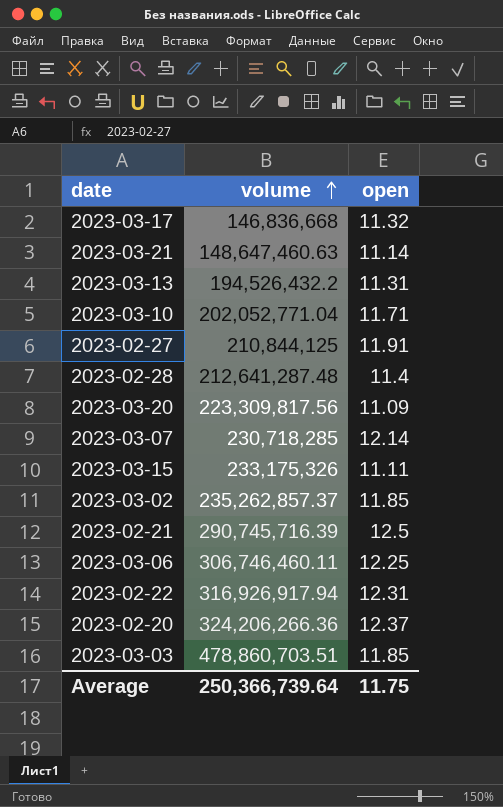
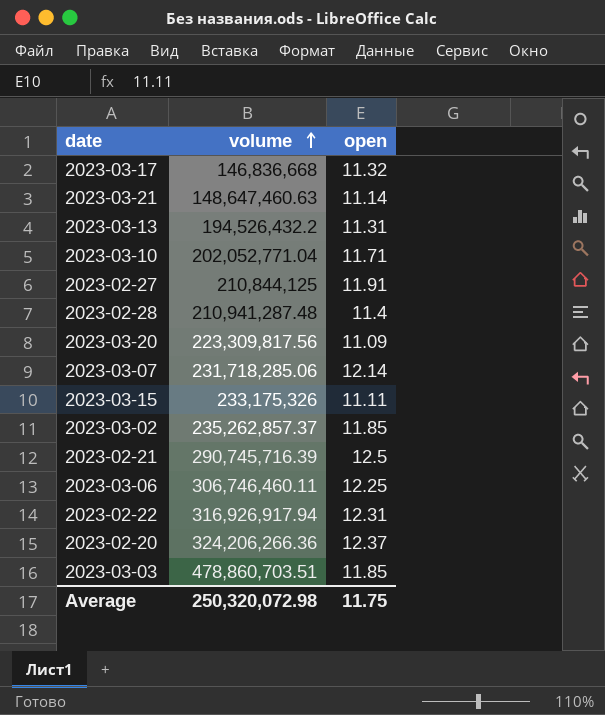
2023-02-28 | volume: 212,641,287.48 -> 210,941,287.48
2023-03-07 | volume: 230,718,285 -> 231,718,285.06
Average | volume: 250,366,739.64 -> 250,320,072.98

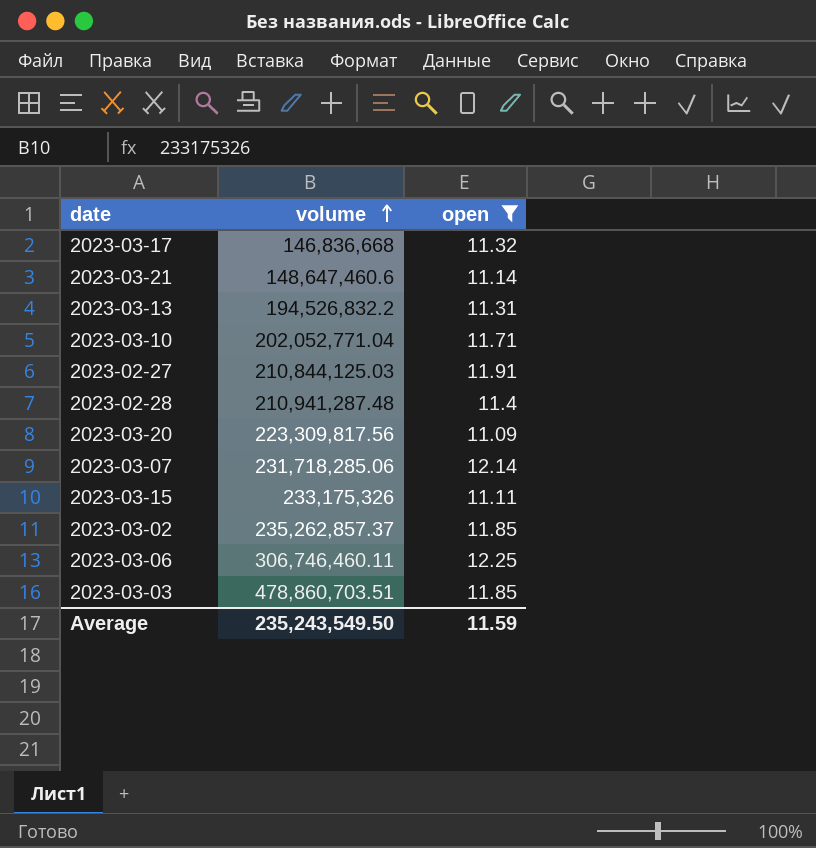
filter: none -> open <= 12.25
2023-03-21 | volume: 148,647,460.63 -> 148,647,460.6
2023-03-13 | volume: 194,526,432.2 -> 194,526,832.2
2023-02-27 | volume: 210,844,125 -> 210,844,125.03
Average | volume: 250,320,072.98 -> 235,243,549.50
Average | open: 11.75 -> 11.59

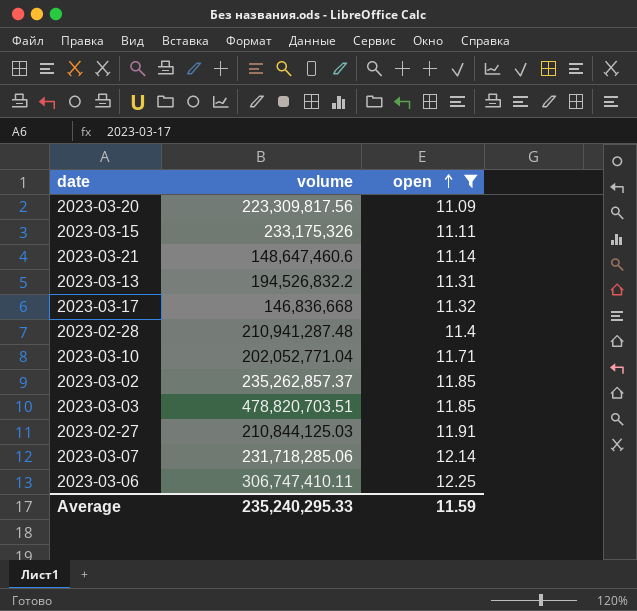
row order: volume ascending -> open ascending
2023-03-03 | volume: 478,860,703.51 -> 478,820,703.51
2023-03-06 | volume: 306,746,460.11 -> 306,747,410.11
Average | volume: 235,243,549.50 -> 235,240,295.33

